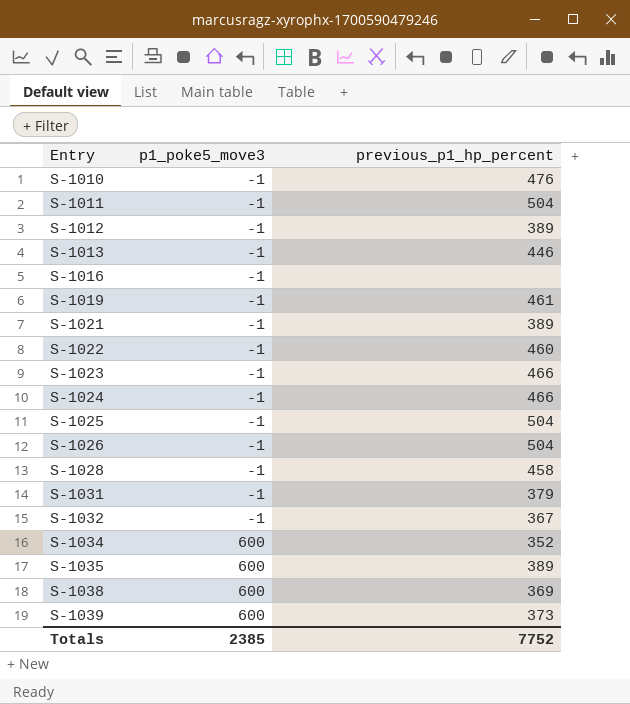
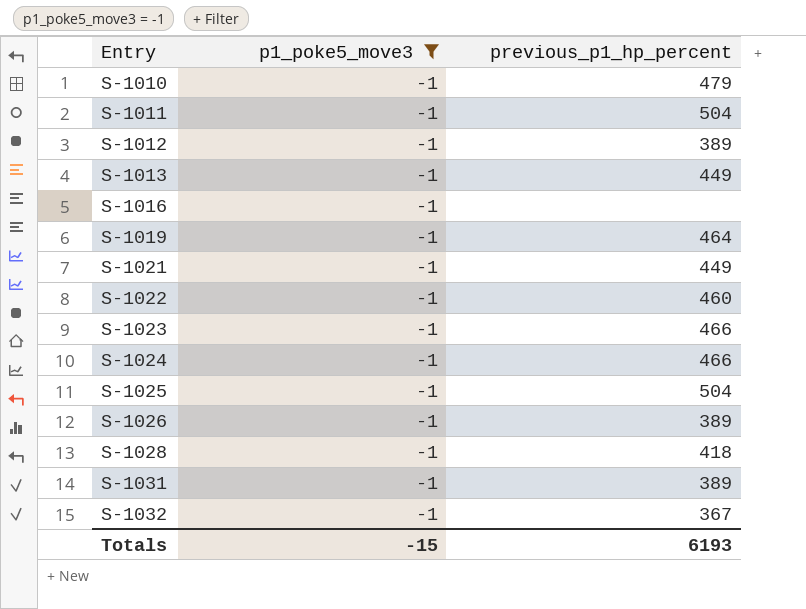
filter: none -> p1_poke5_move3 = -1
S-1010 | previous_p1_hp_percent: 476 -> 479
S-1013 | previous_p1_hp_percent: 446 -> 449
S-1019 | previous_p1_hp_percent: 461 -> 464
S-1021 | previous_p1_hp_percent: 389 -> 449
S-1026 | previous_p1_hp_percent: 504 -> 389
S-1028 | previous_p1_hp_percent: 458 -> 418
S-1031 | previous_p1_hp_percent: 379 -> 389
Totals | p1_poke5_move3: 2385 -> -15
Totals | previous_p1_hp_percent: 7752 -> 6193

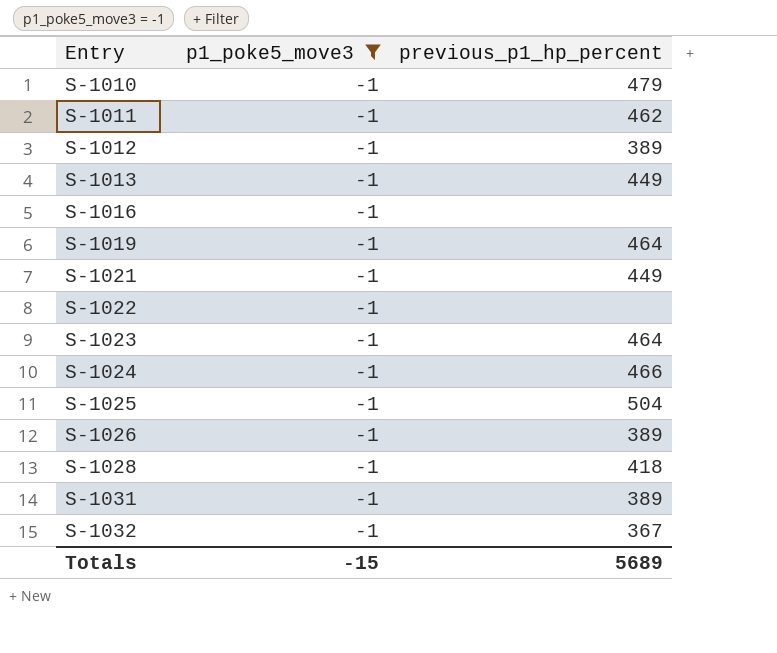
S-1011 | previous_p1_hp_percent: 504 -> 462
S-1022 | previous_p1_hp_percent: 460 -> none
S-1023 | previous_p1_hp_percent: 466 -> 464
Totals | previous_p1_hp_percent: 6193 -> 5689

